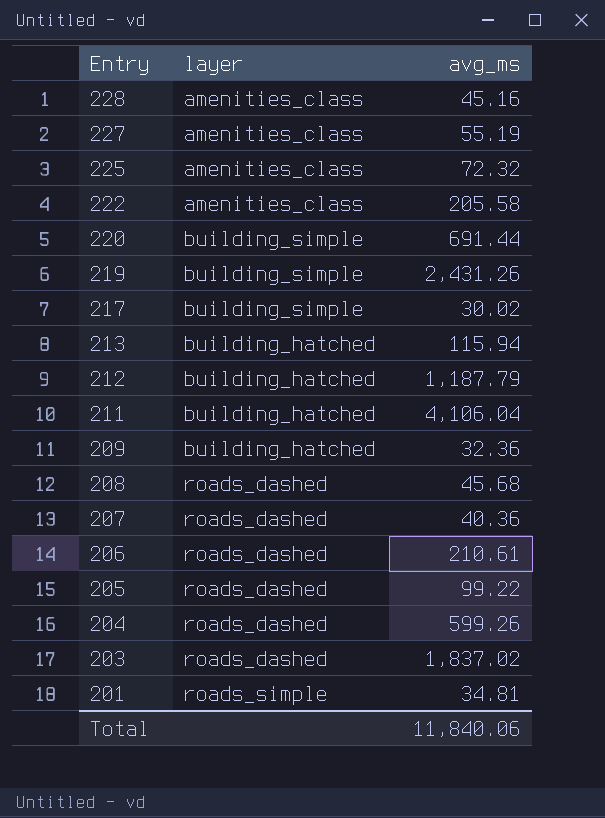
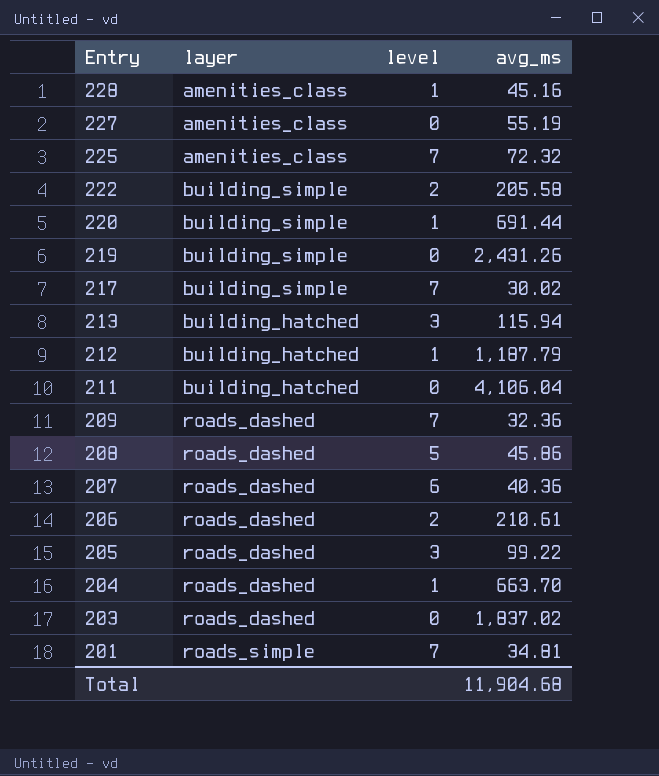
column level | position: none -> 3
222 | layer: amenities_class -> building_simple
209 | layer: building_hatched -> roads_dashed
208 | avg_ms: 45.68 -> 45.86
204 | avg_ms: 599.26 -> 663.70
Total | avg_ms: 11,840.06 -> 11,904.68

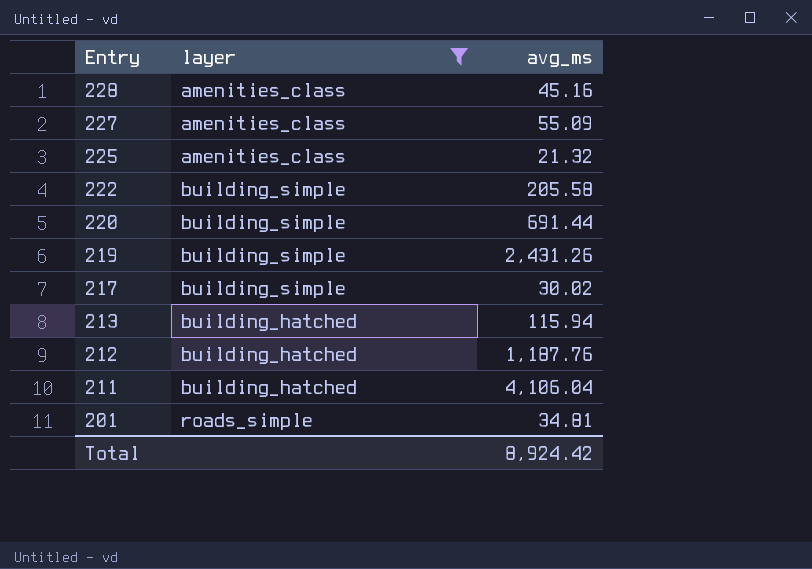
filter: none -> layer != roads_dashed
column level | position: 3 -> none
227 | avg_ms: 55.19 -> 55.09
225 | avg_ms: 72.32 -> 21.32
212 | avg_ms: 1,187.79 -> 1,187.76
Total | avg_ms: 11,904.68 -> 8,924.42

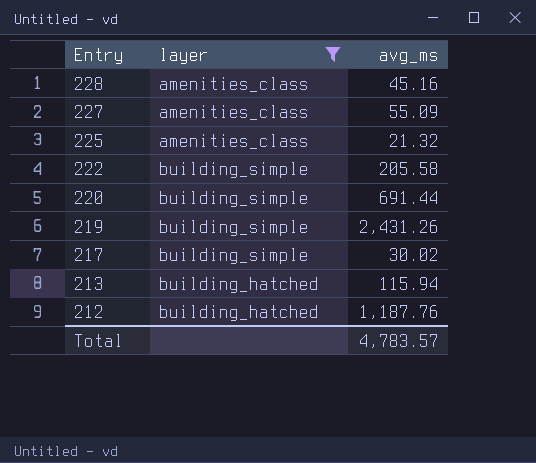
row 211: building_hatched | 4,106.04 -> none
row 201: roads_simple | 34.81 -> none
Total | avg_ms: 8,924.42 -> 4,783.57

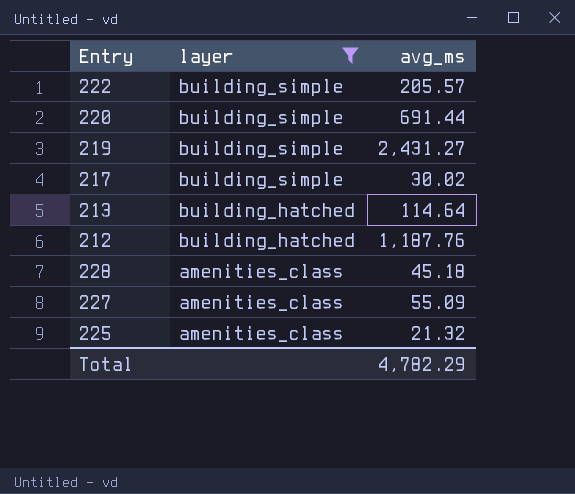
row order: Entry descending -> layer descending
222 | avg_ms: 205.58 -> 205.57
219 | avg_ms: 2,431.26 -> 2,431.27
213 | avg_ms: 115.94 -> 114.64
228 | avg_ms: 45.16 -> 45.18
Total | avg_ms: 4,783.57 -> 4,782.29

